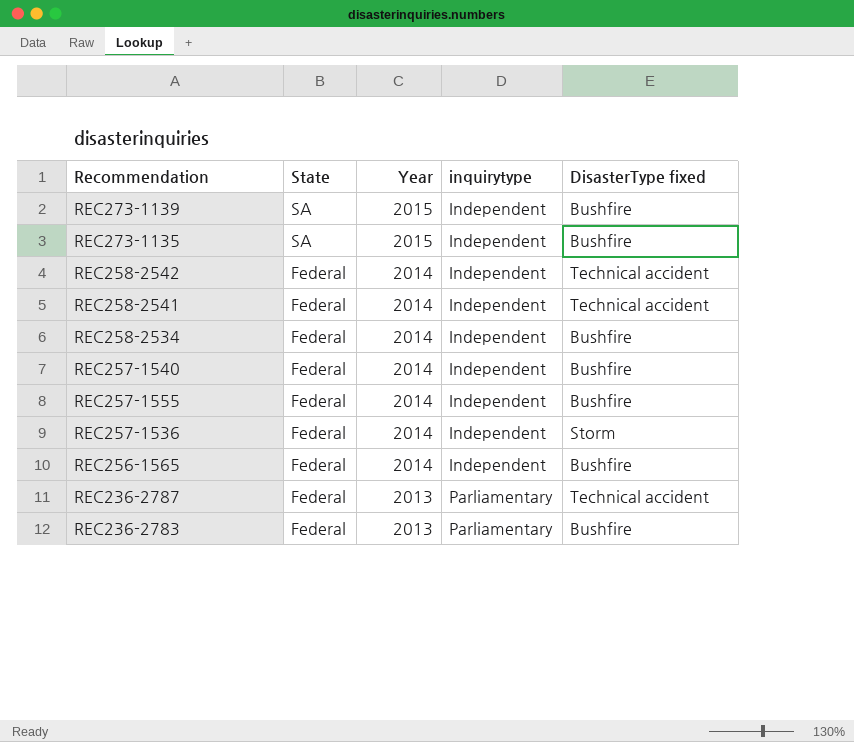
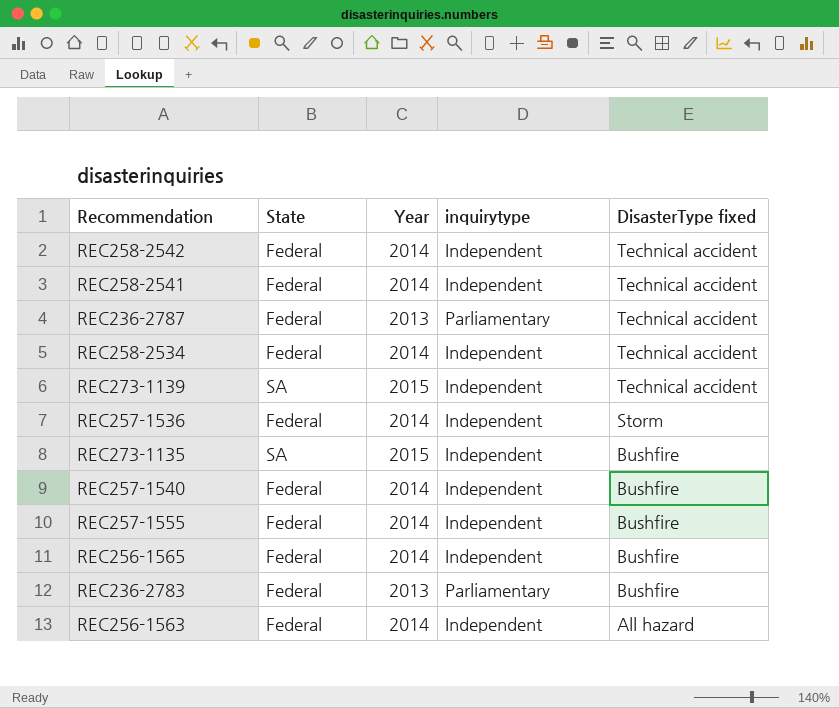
row order: State descending -> DisasterType fixed descending
REC258-2534 | DisasterType fixed: Bushfire -> Technical accident
REC273-1139 | DisasterType fixed: Bushfire -> Technical accident
row REC256-1563: none -> Federal | 2014 | Independent | All hazard

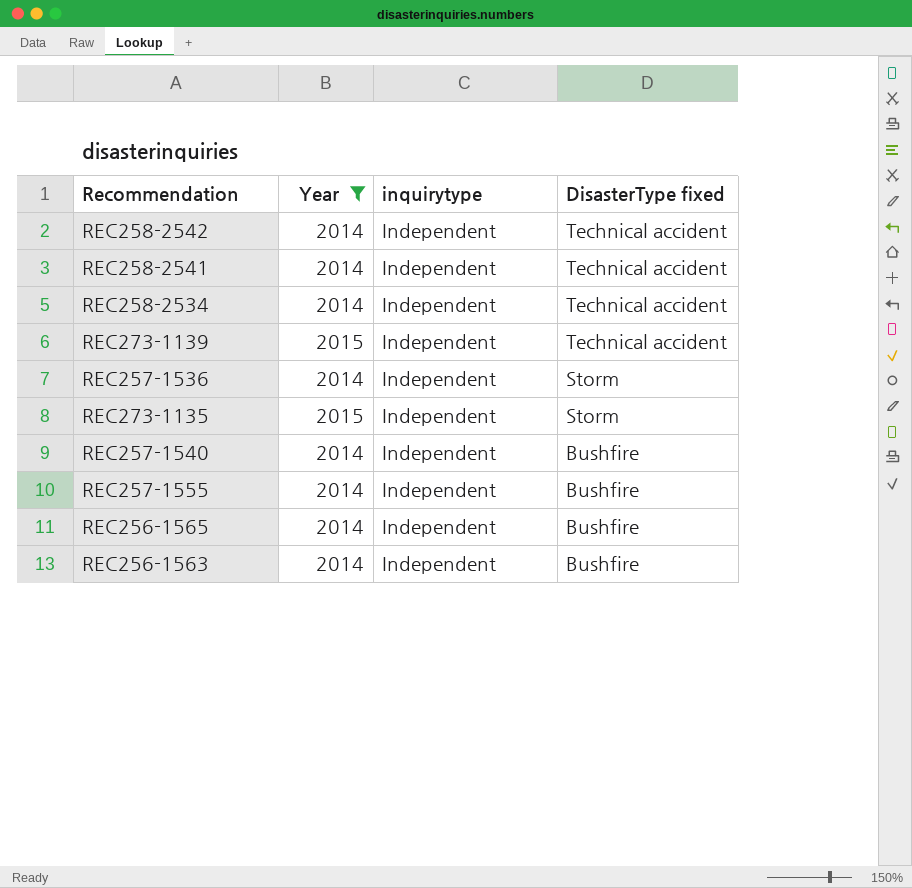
filter: none -> Year != 2013
column State | position: 2 -> none
REC273-1135 | DisasterType fixed: Bushfire -> Storm
REC256-1563 | DisasterType fixed: All hazard -> Bushfire

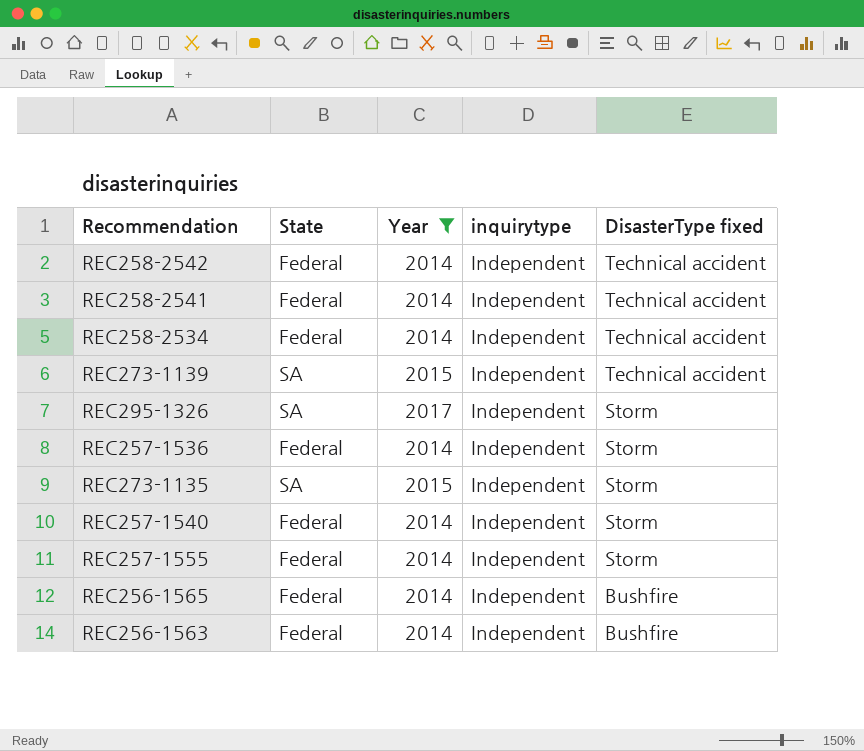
column State | position: none -> 2
row REC295-1326: none -> SA | 2017 | Independent | Storm
REC257-1540 | DisasterType fixed: Bushfire -> Storm
REC257-1555 | DisasterType fixed: Bushfire -> Storm

